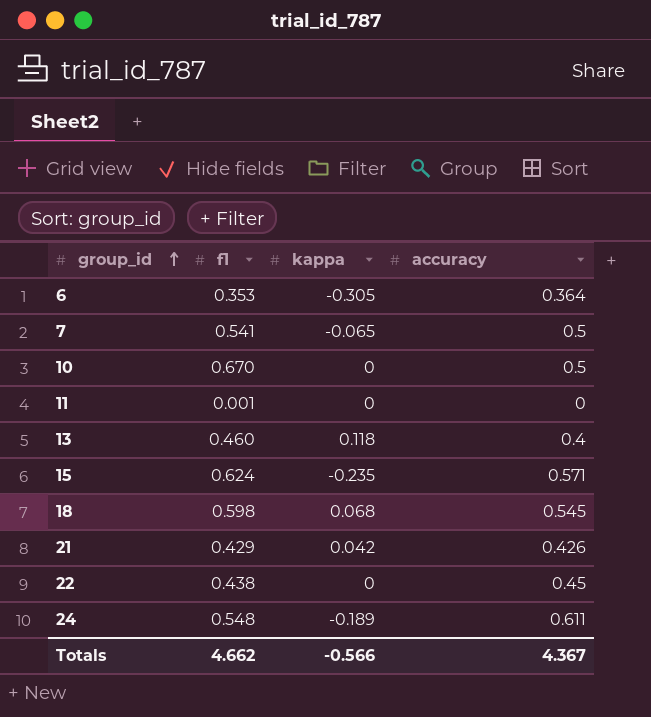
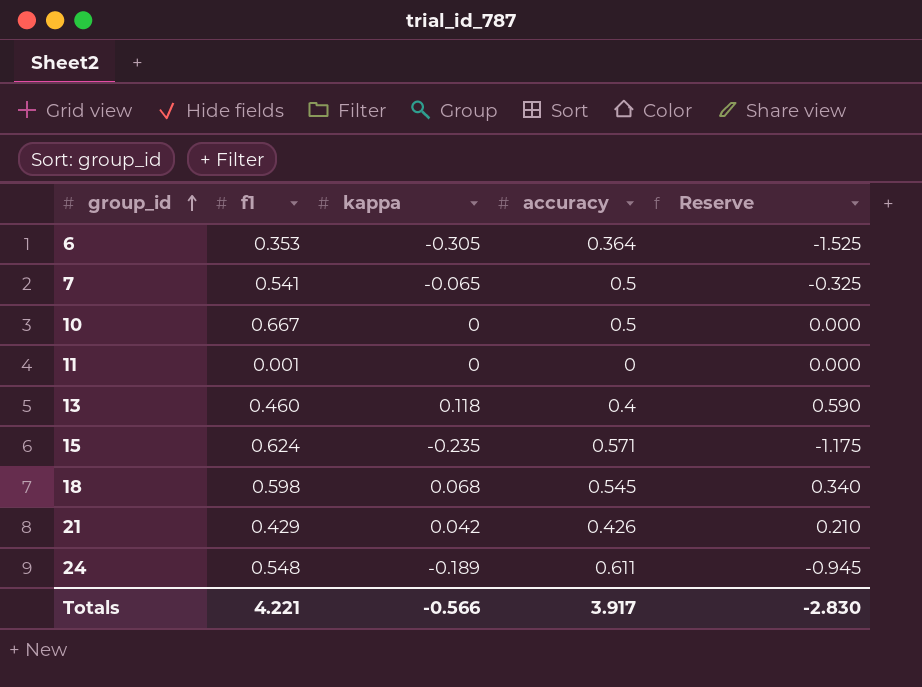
column Reserve | formula: none -> [kappa] * 5
row 22: 0.438 | 0 | 0.45 -> none
10 | f1: 0.670 -> 0.667
Totals | f1: 4.662 -> 4.221
Totals | accuracy: 4.367 -> 3.917

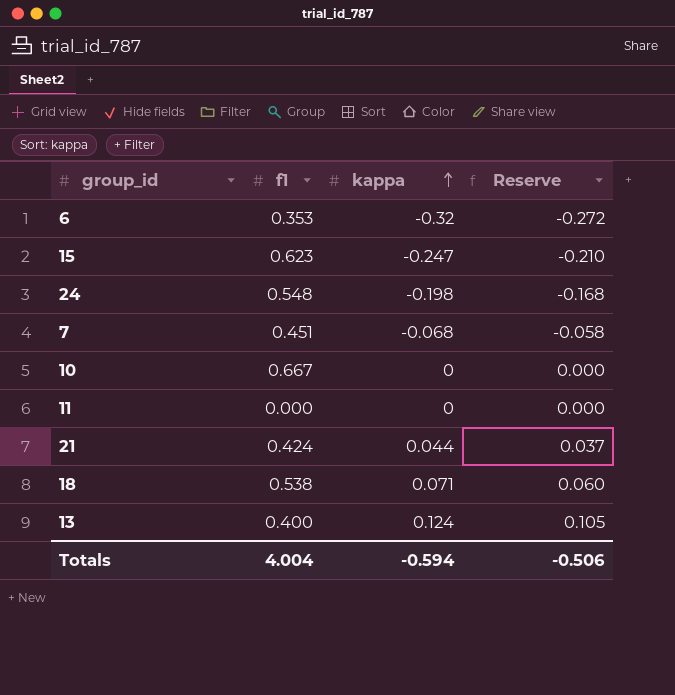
row order: group_id ascending -> kappa ascending
column accuracy | position: 4 -> none
column Reserve | formula: [kappa] * 5 -> [kappa] * 0.85
6 | kappa: -0.305 -> -0.32
15 | f1: 0.624 -> 0.623
15 | kappa: -0.235 -> -0.247
24 | kappa: -0.189 -> -0.198
7 | f1: 0.541 -> 0.451
7 | kappa: -0.065 -> -0.068
11 | f1: 0.001 -> 0.000
21 | f1: 0.429 -> 0.424
21 | kappa: 0.042 -> 0.044
18 | f1: 0.598 -> 0.538
18 | kappa: 0.068 -> 0.071
13 | f1: 0.460 -> 0.400
13 | kappa: 0.118 -> 0.124
Totals | f1: 4.221 -> 4.004
Totals | kappa: -0.566 -> -0.594
Totals | Reserve: -2.830 -> -0.506

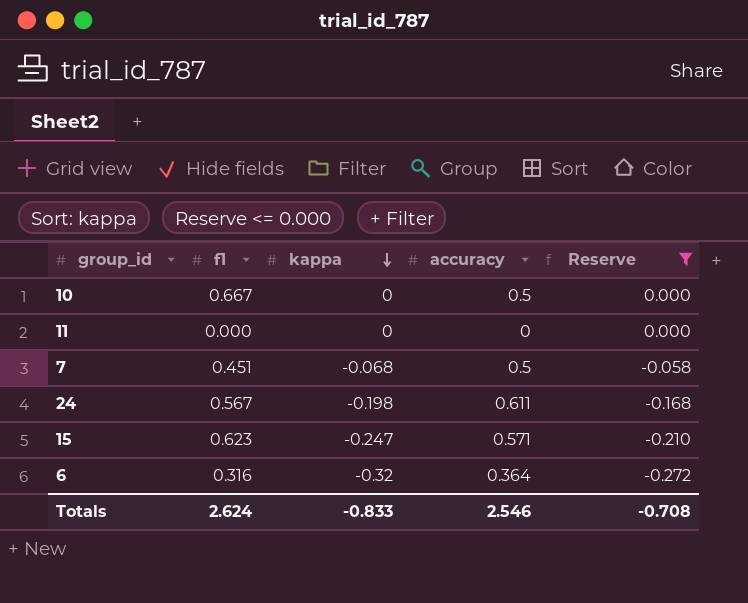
filter: none -> Reserve <= 0.000
row order: kappa ascending -> kappa descending
column accuracy | position: none -> 4
24 | f1: 0.548 -> 0.567
6 | f1: 0.353 -> 0.316
Totals | f1: 4.004 -> 2.624
Totals | kappa: -0.594 -> -0.833
Totals | Reserve: -0.506 -> -0.708

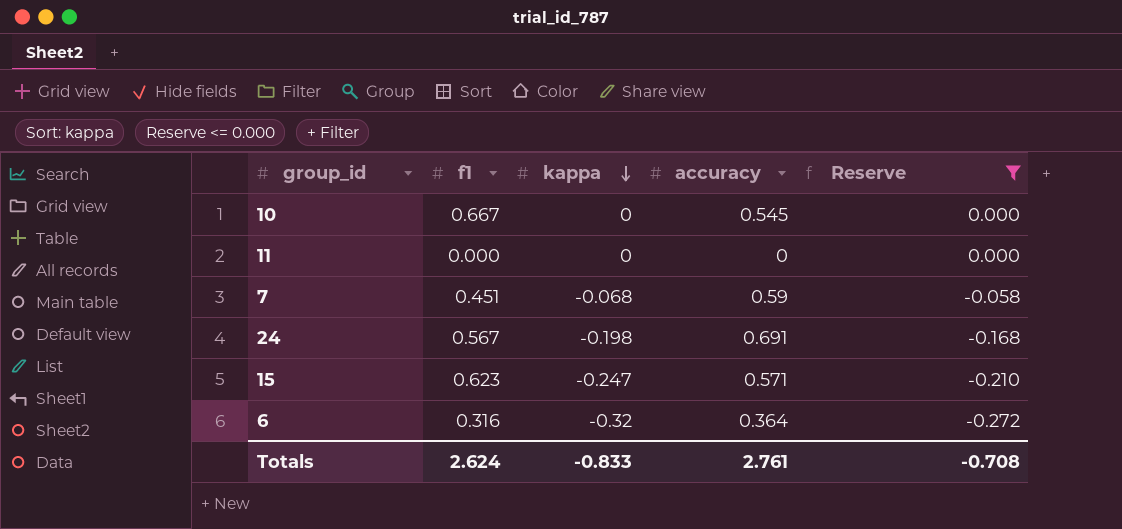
10 | accuracy: 0.5 -> 0.545
7 | accuracy: 0.5 -> 0.59
24 | accuracy: 0.611 -> 0.691
Totals | accuracy: 2.546 -> 2.761

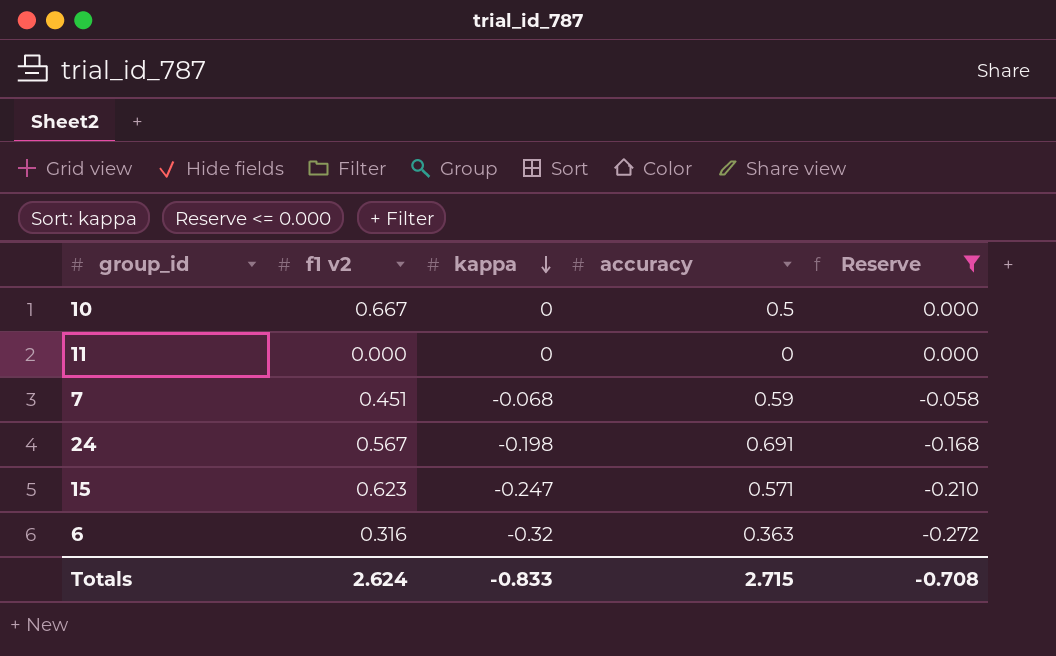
column name: f1 -> f1 v2
10 | accuracy: 0.545 -> 0.5
6 | accuracy: 0.364 -> 0.363
Totals | accuracy: 2.761 -> 2.715

